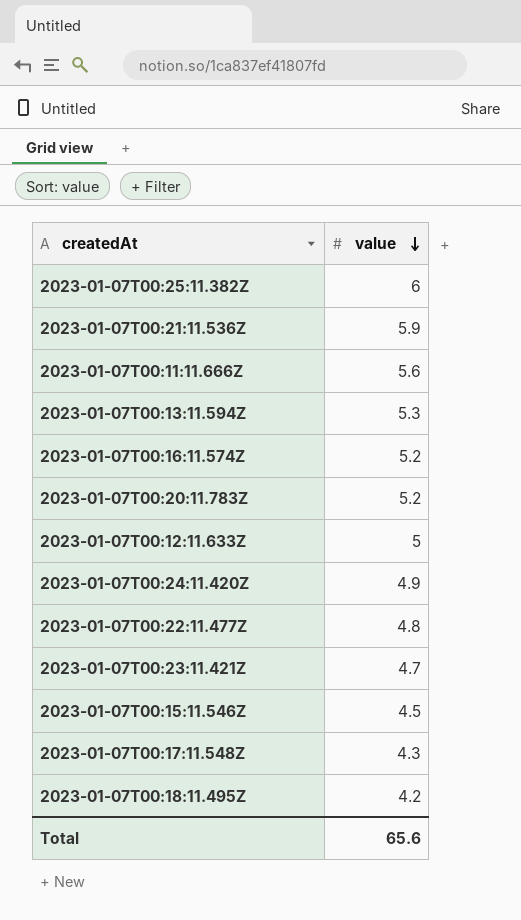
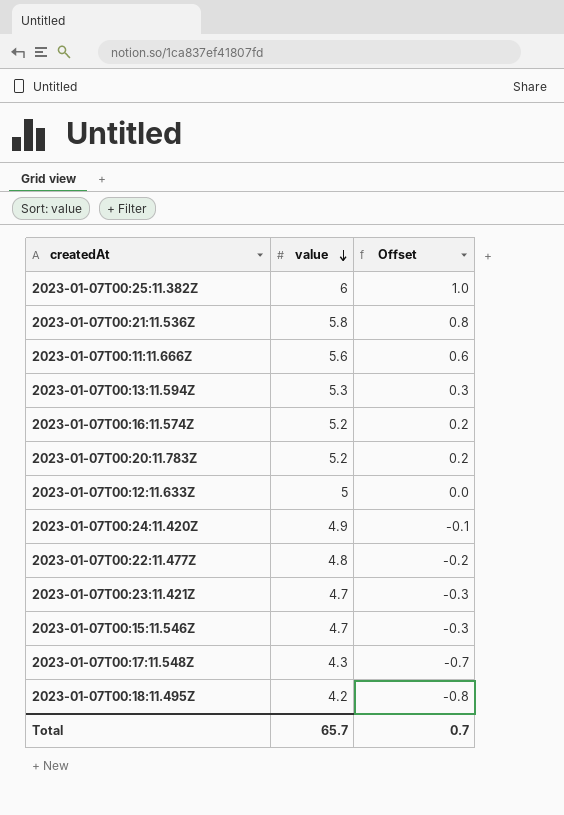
column Offset | formula: none -> [value] - 5
2023-01-07T00:21:11.536Z | value: 5.9 -> 5.8
2023-01-07T00:15:11.546Z | value: 4.5 -> 4.7
Total | value: 65.6 -> 65.7

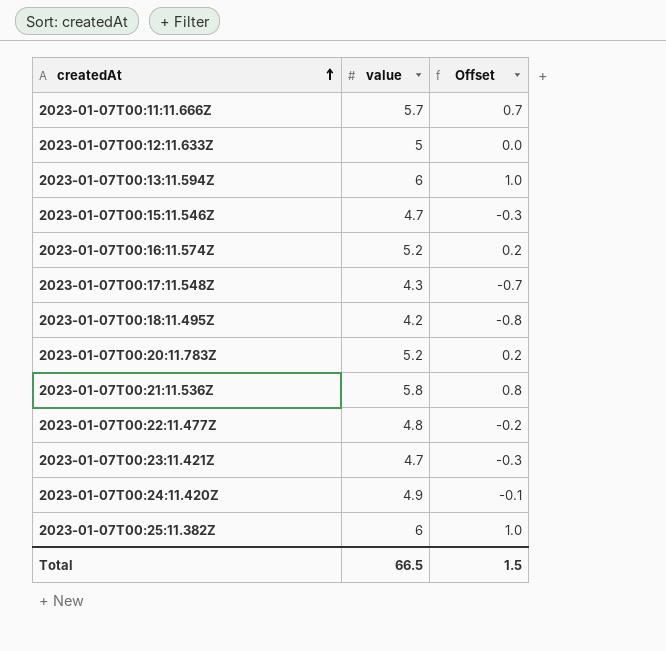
row order: value descending -> createdAt ascending
2023-01-07T00:11:11.666Z | value: 5.6 -> 5.7
2023-01-07T00:11:11.666Z | Offset: 0.6 -> 0.7
2023-01-07T00:13:11.594Z | value: 5.3 -> 6
2023-01-07T00:13:11.594Z | Offset: 0.3 -> 1.0
Total | value: 65.7 -> 66.5
Total | Offset: 0.7 -> 1.5

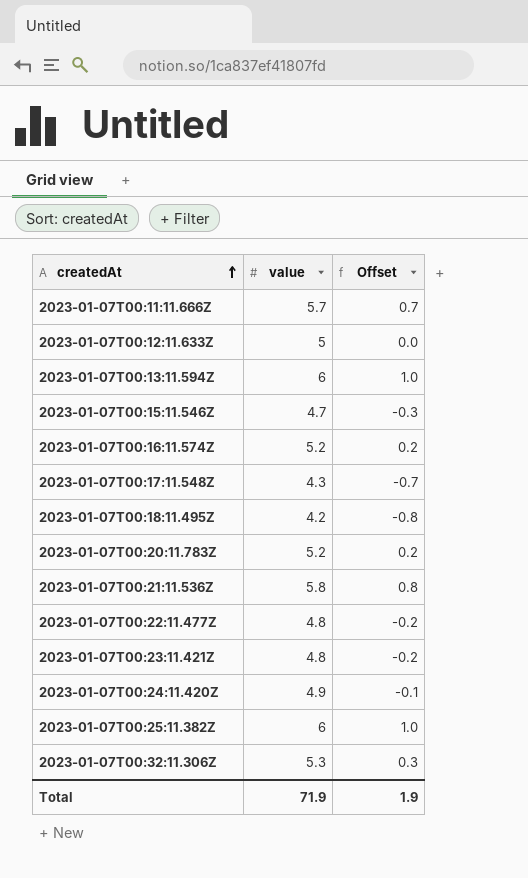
2023-01-07T00:23:11.421Z | value: 4.7 -> 4.8
2023-01-07T00:23:11.421Z | Offset: -0.3 -> -0.2
row 2023-01-07T00:32:11.306Z: none -> 5.3 | 0.3
Total | value: 66.5 -> 71.9
Total | Offset: 1.5 -> 1.9

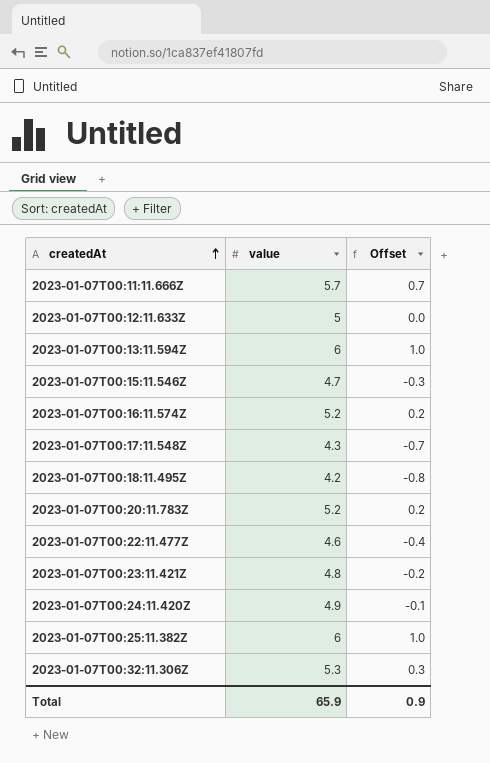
row 2023-01-07T00:21:11.536Z: 5.8 | 0.8 -> none
2023-01-07T00:22:11.477Z | value: 4.8 -> 4.6
2023-01-07T00:22:11.477Z | Offset: -0.2 -> -0.4
Total | value: 71.9 -> 65.9
Total | Offset: 1.9 -> 0.9

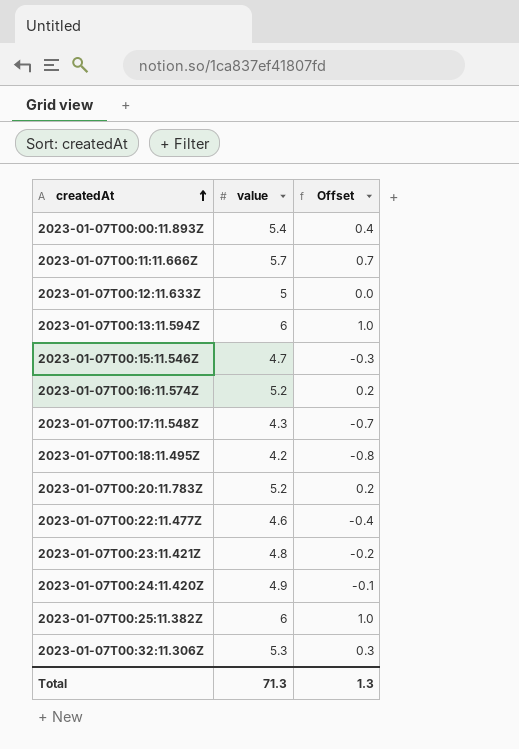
row 2023-01-07T00:00:11.893Z: none -> 5.4 | 0.4
Total | value: 65.9 -> 71.3
Total | Offset: 0.9 -> 1.3

